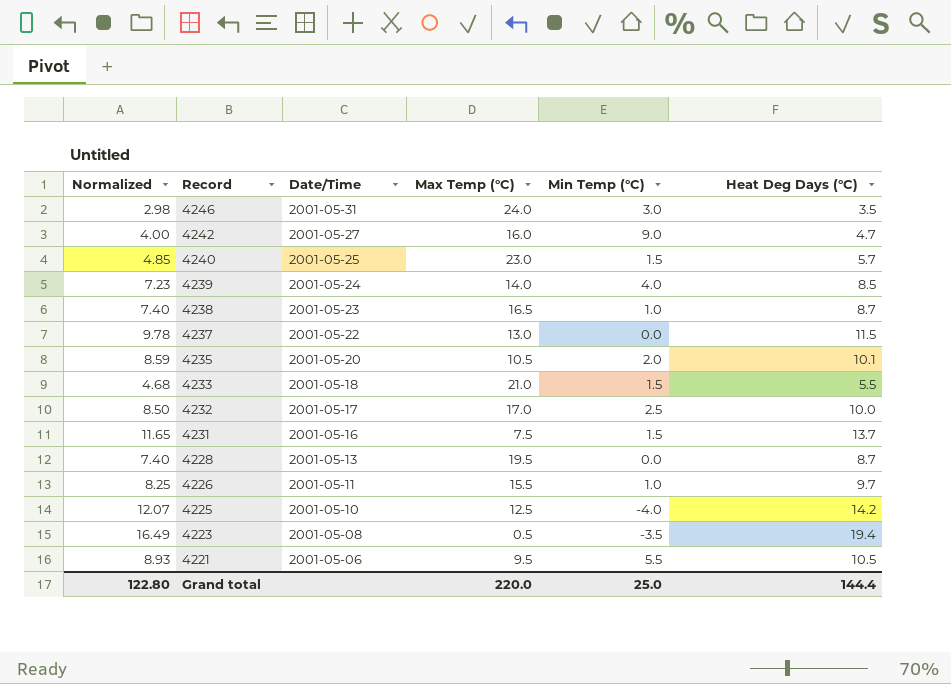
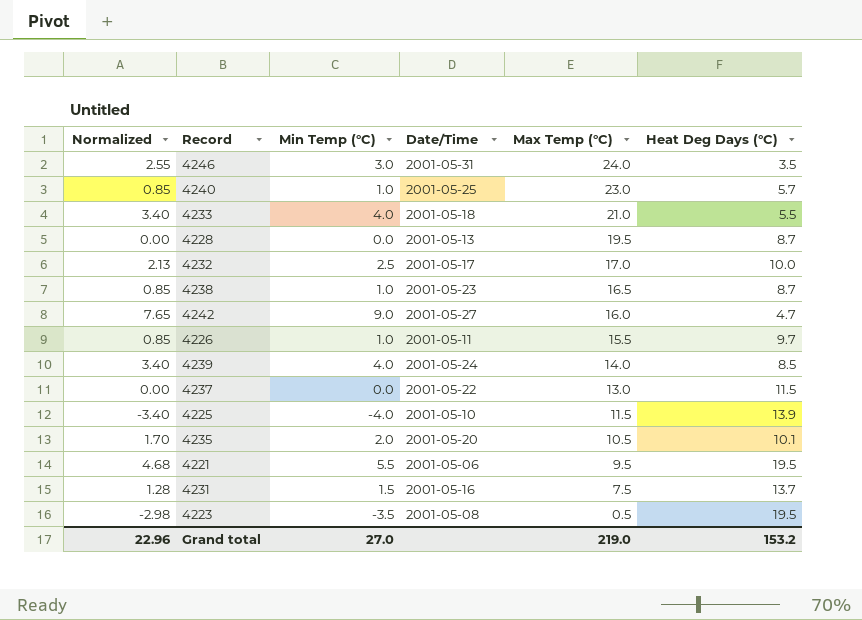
row order: Record descending -> Max Temp (°C) descending
column Normalized | formula: [Heat Deg Days (°C)] * 0.85 -> [Min Temp (°C)] * 0.85
column Min Temp (°C) | position: 5 -> 3
4240 | Min Temp (°C): 1.5 -> 1.0
4233 | Min Temp (°C): 1.5 -> 4.0
4225 | Max Temp (°C): 12.5 -> 11.5
4225 | Heat Deg Days (°C): 14.2 -> 13.9
4221 | Heat Deg Days (°C): 10.5 -> 19.5
4223 | Heat Deg Days (°C): 19.4 -> 19.5
Grand total | Normalized: 122.80 -> 22.96
Grand total | Min Temp (°C): 25.0 -> 27.0
Grand total | Max Temp (°C): 220.0 -> 219.0
Grand total | Heat Deg Days (°C): 144.4 -> 153.2

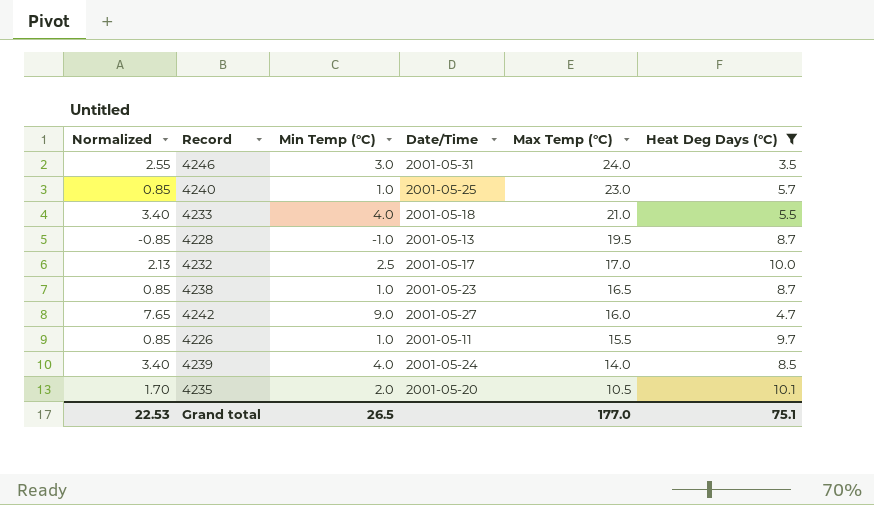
filter: none -> Heat Deg Days (°C) <= 10.1
4228 | Normalized: 0.00 -> -0.85
4228 | Min Temp (°C): 0.0 -> -1.0
Grand total | Normalized: 22.96 -> 22.53
Grand total | Min Temp (°C): 27.0 -> 26.5
Grand total | Max Temp (°C): 219.0 -> 177.0
Grand total | Heat Deg Days (°C): 153.2 -> 75.1

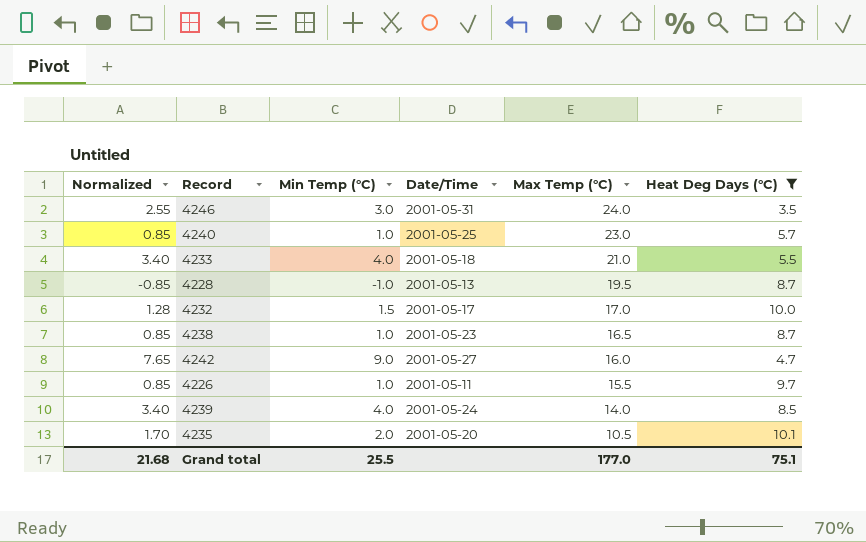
4232 | Normalized: 2.13 -> 1.28
4232 | Min Temp (°C): 2.5 -> 1.5
Grand total | Normalized: 22.53 -> 21.68
Grand total | Min Temp (°C): 26.5 -> 25.5

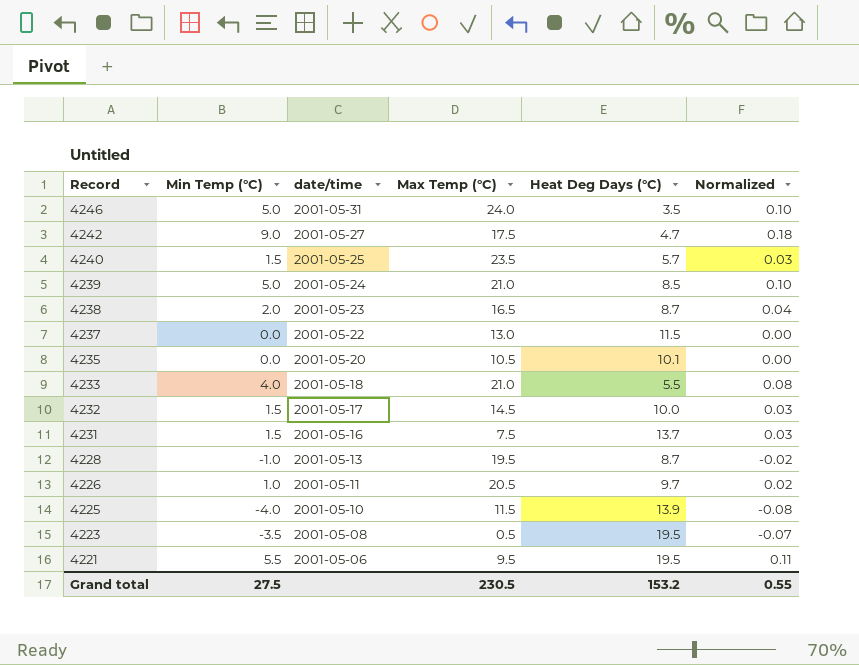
filter: Heat Deg Days (°C) <= 10.1 -> none
row order: Max Temp (°C) descending -> Record descending
column name: Date/Time -> date/time
column Normalized | formula: [Min Temp (°C)] * 0.85 -> [Min Temp (°C)] * 0.02
column Normalized | position: 1 -> 6
4246 | Min Temp (°C): 3.0 -> 5.0
4242 | Max Temp (°C): 16.0 -> 17.5
4240 | Min Temp (°C): 1.0 -> 1.5
4240 | Max Temp (°C): 23.0 -> 23.5
4239 | Min Temp (°C): 4.0 -> 5.0
4239 | Max Temp (°C): 14.0 -> 21.0
4238 | Min Temp (°C): 1.0 -> 2.0
4235 | Min Temp (°C): 2.0 -> 0.0
4232 | Max Temp (°C): 17.0 -> 14.5
4226 | Max Temp (°C): 15.5 -> 20.5
Grand total | Min Temp (°C): 25.5 -> 27.5
Grand total | Max Temp (°C): 177.0 -> 230.5
Grand total | Heat Deg Days (°C): 75.1 -> 153.2
Grand total | Normalized: 21.68 -> 0.55

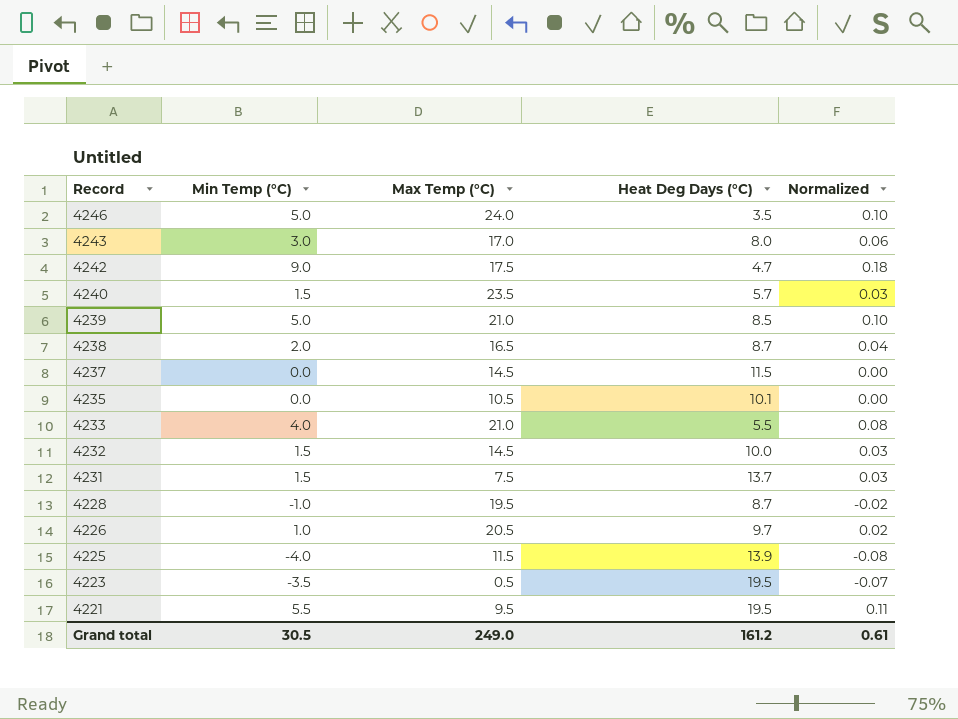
column date/time | position: 3 -> none
row 4243: none -> 3.0 | 17.0 | 8.0 | 0.06
4237 | Max Temp (°C): 13.0 -> 14.5
Grand total | Min Temp (°C): 27.5 -> 30.5
Grand total | Max Temp (°C): 230.5 -> 249.0
Grand total | Heat Deg Days (°C): 153.2 -> 161.2
Grand total | Normalized: 0.55 -> 0.61

